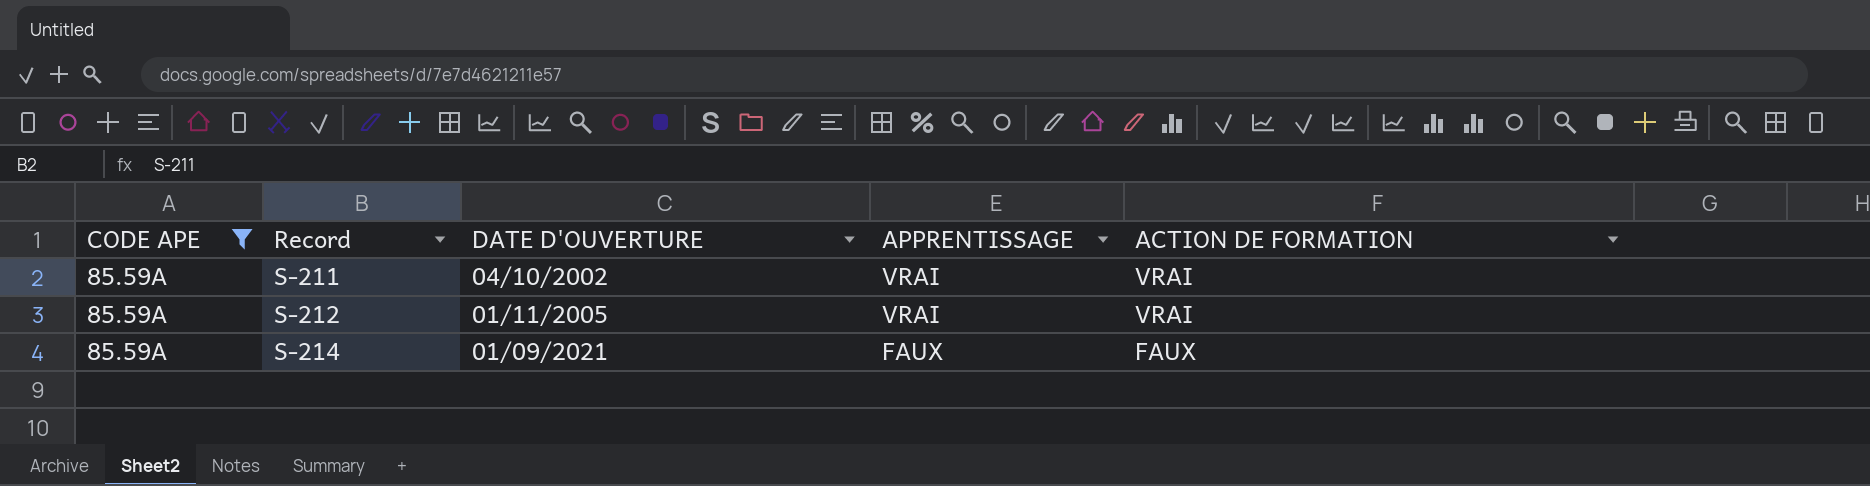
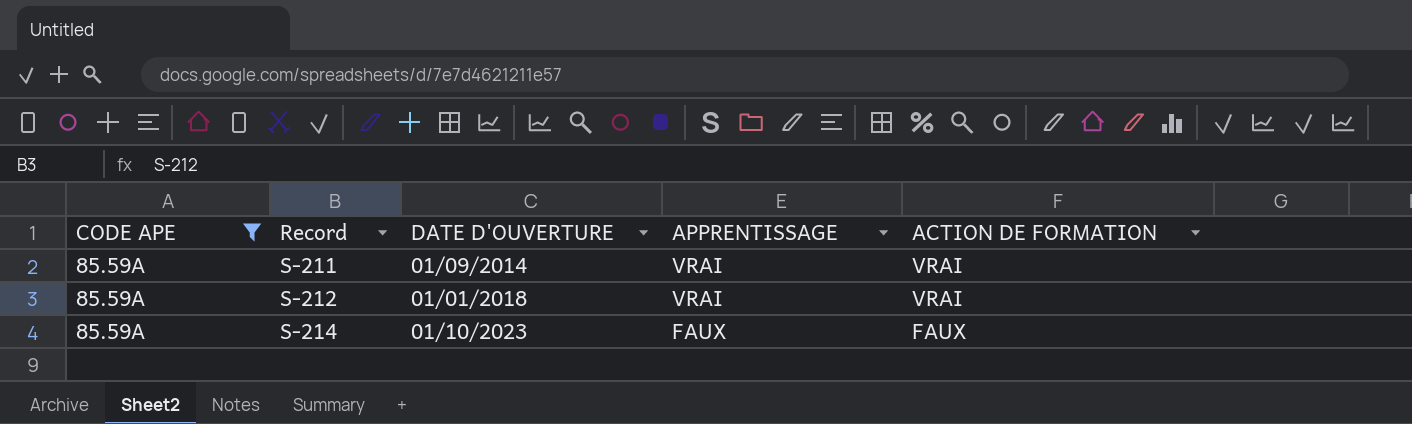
S-211 | DATE D'OUVERTURE: 04/10/2002 -> 01/09/2014
S-212 | DATE D'OUVERTURE: 01/11/2005 -> 01/01/2018
S-214 | DATE D'OUVERTURE: 01/09/2021 -> 01/10/2023

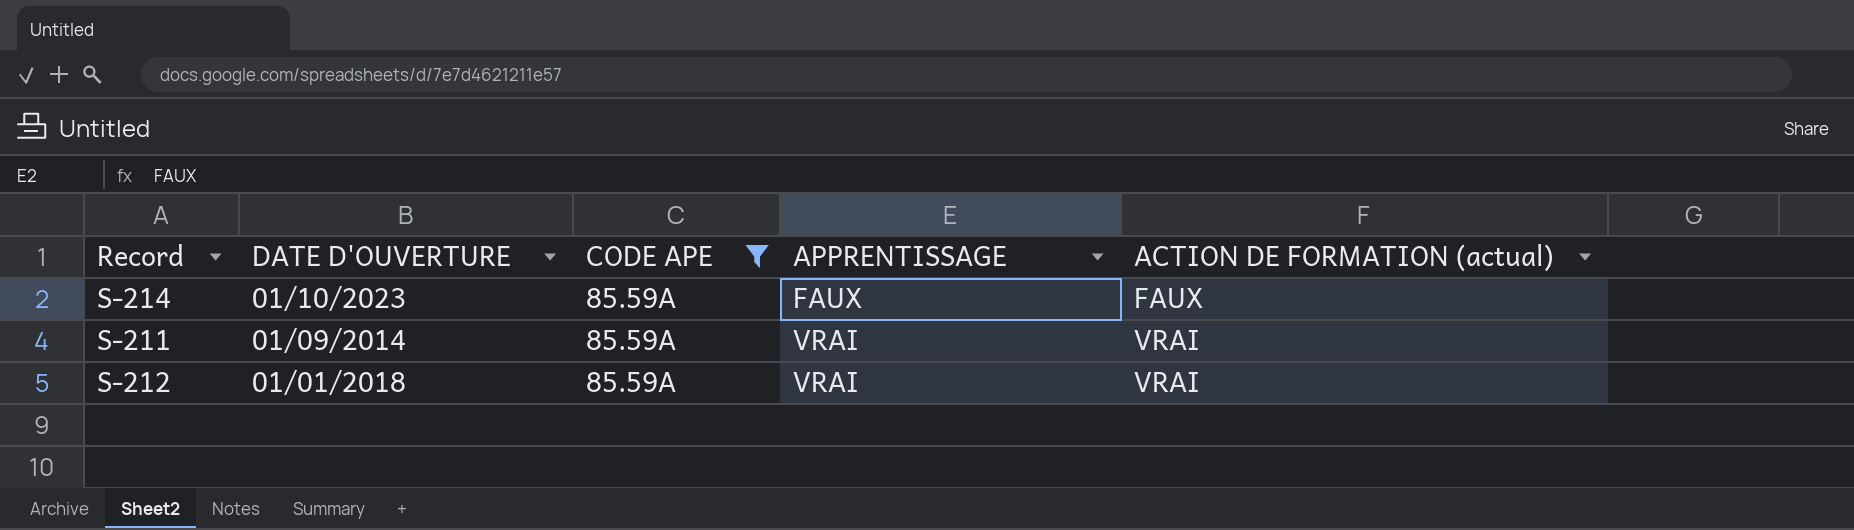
row order: Record ascending -> APPRENTISSAGE ascending
column CODE APE | position: 1 -> 3
column name: ACTION DE FORMATION -> ACTION DE FORMATION (actual)

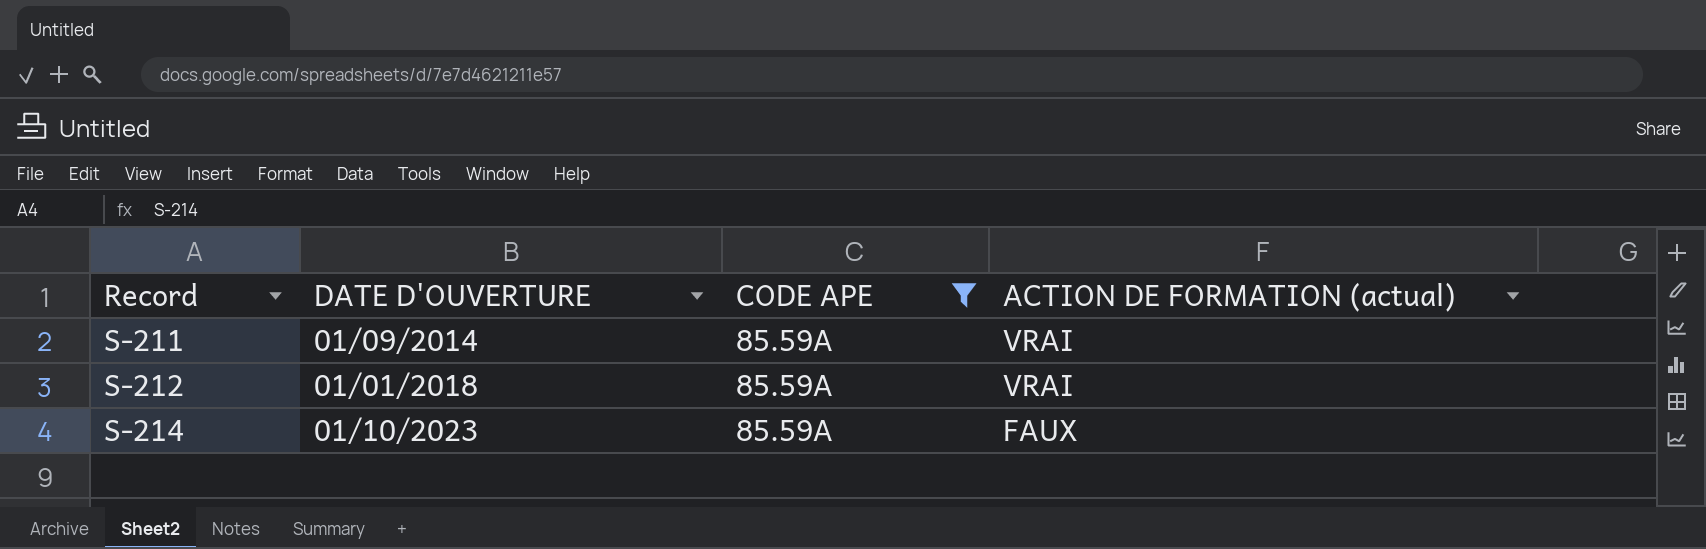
row order: APPRENTISSAGE ascending -> Record ascending
column APPRENTISSAGE | position: 4 -> none

